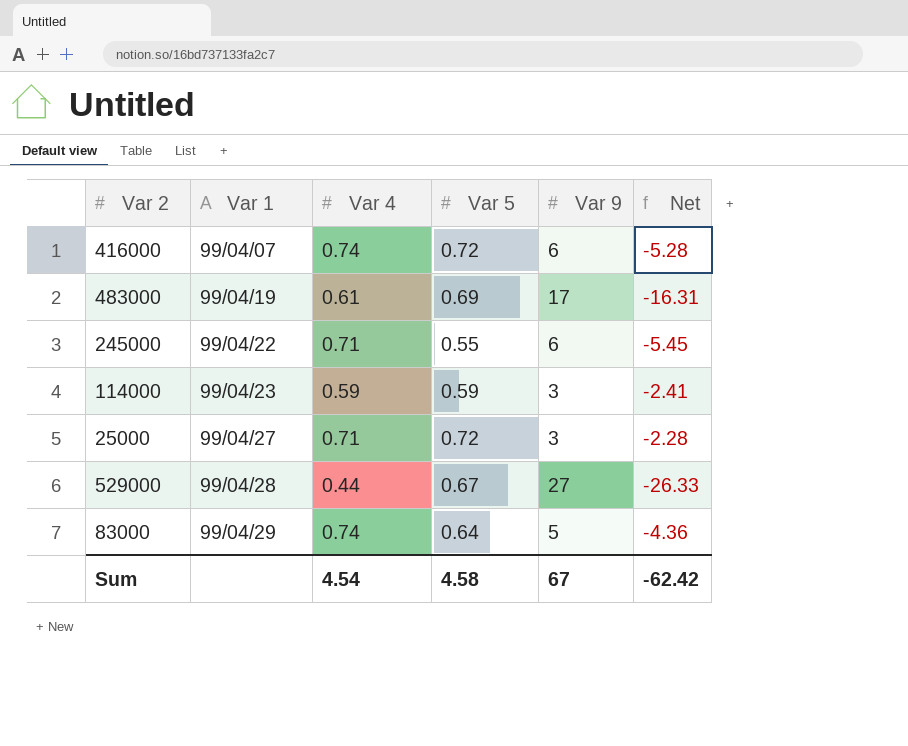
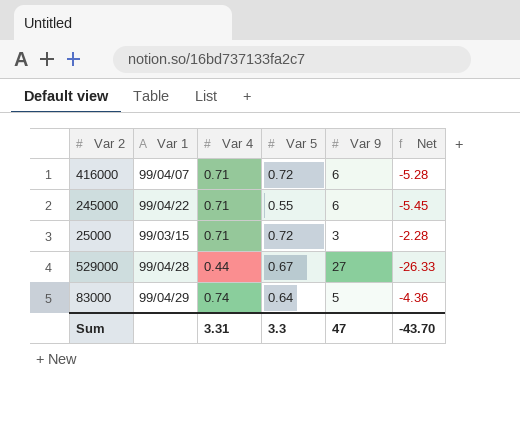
row 483000: 99/04/19 | 0.61 | 0.69 | 17 | -16.31 -> none
row 114000: 99/04/23 | 0.59 | 0.59 | 3 | -2.41 -> none
416000 | Var 4: 0.74 -> 0.71
25000 | Var 1: 99/04/27 -> 99/03/15
Sum | Var 4: 4.54 -> 3.31
Sum | Var 5: 4.58 -> 3.3
Sum | Var 9: 67 -> 47
Sum | Net: -62.42 -> -43.70

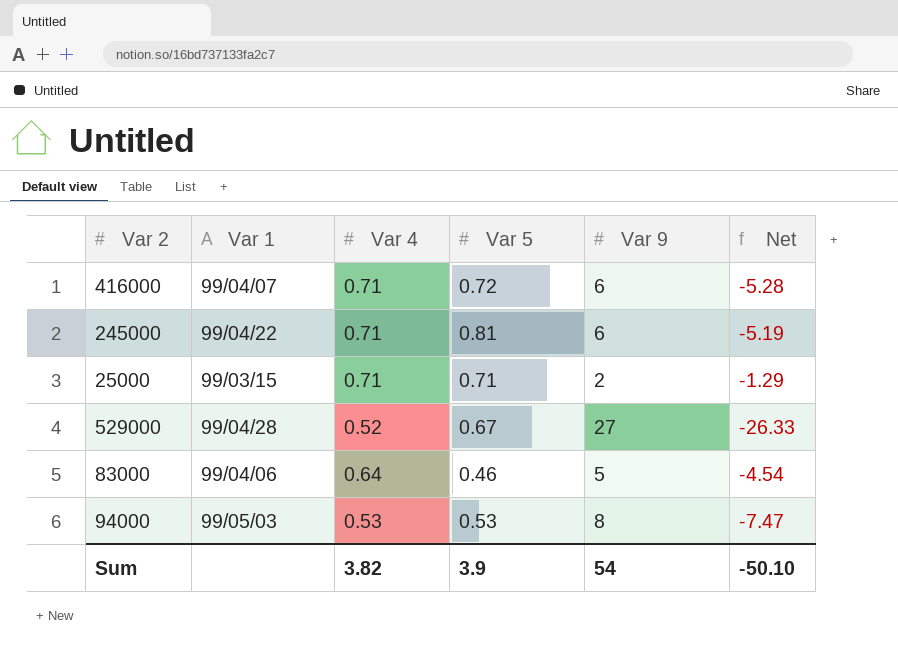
245000 | Var 5: 0.55 -> 0.81
245000 | Net: -5.45 -> -5.19
25000 | Var 5: 0.72 -> 0.71
25000 | Var 9: 3 -> 2
25000 | Net: -2.28 -> -1.29
529000 | Var 4: 0.44 -> 0.52
83000 | Var 1: 99/04/29 -> 99/04/06
83000 | Var 4: 0.74 -> 0.64
83000 | Var 5: 0.64 -> 0.46
83000 | Net: -4.36 -> -4.54
row 94000: none -> 99/05/03 | 0.53 | 0.53 | 8 | -7.47
Sum | Var 4: 3.31 -> 3.82
Sum | Var 5: 3.3 -> 3.9
Sum | Var 9: 47 -> 54
Sum | Net: -43.70 -> -50.10

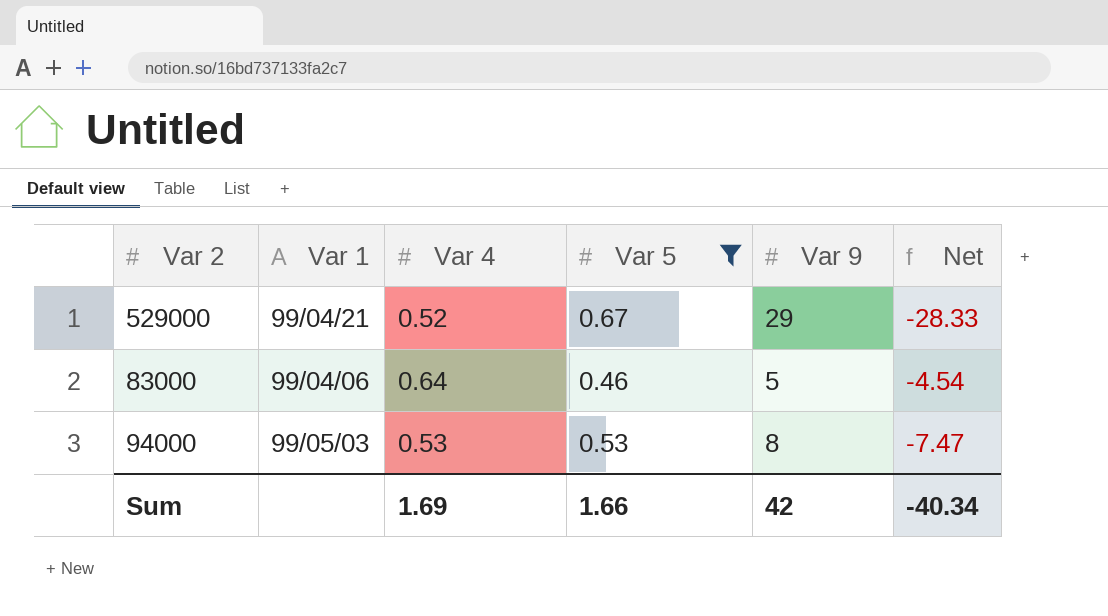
filter: none -> Var 5 <= 0.67
529000 | Var 1: 99/04/28 -> 99/04/21
529000 | Var 9: 27 -> 29
529000 | Net: -26.33 -> -28.33
Sum | Var 4: 3.82 -> 1.69
Sum | Var 5: 3.9 -> 1.66
Sum | Var 9: 54 -> 42
Sum | Net: -50.10 -> -40.34

